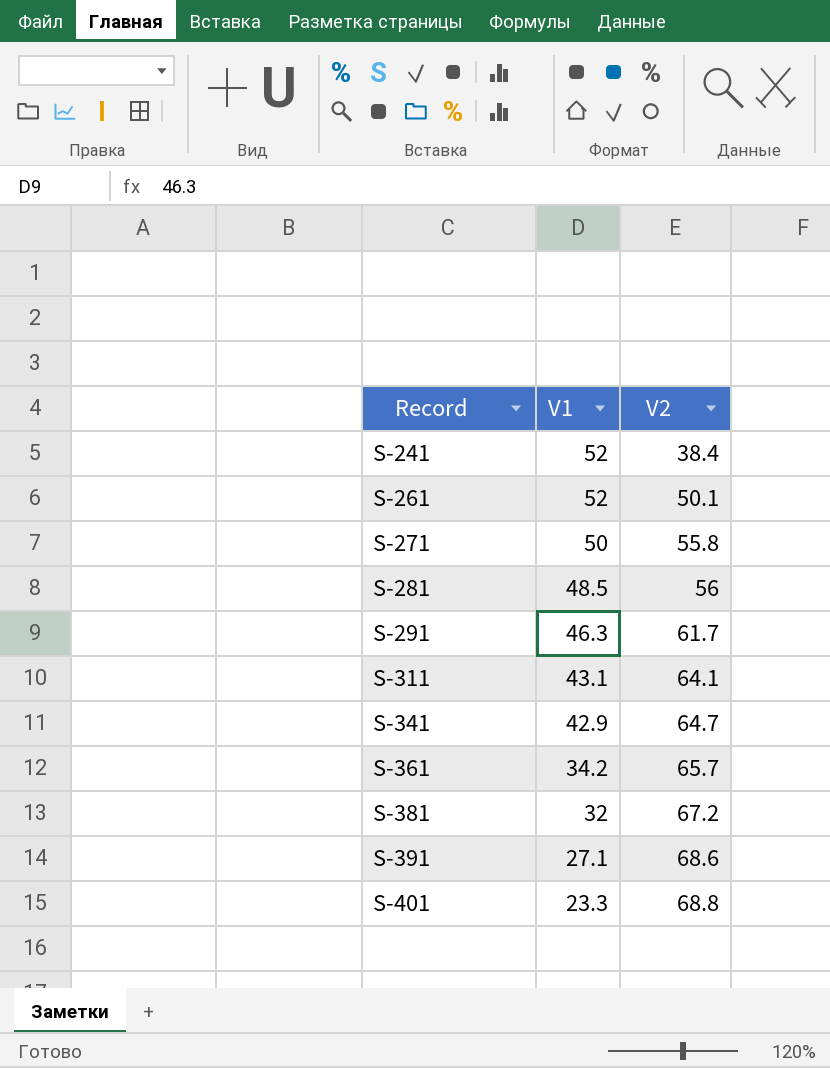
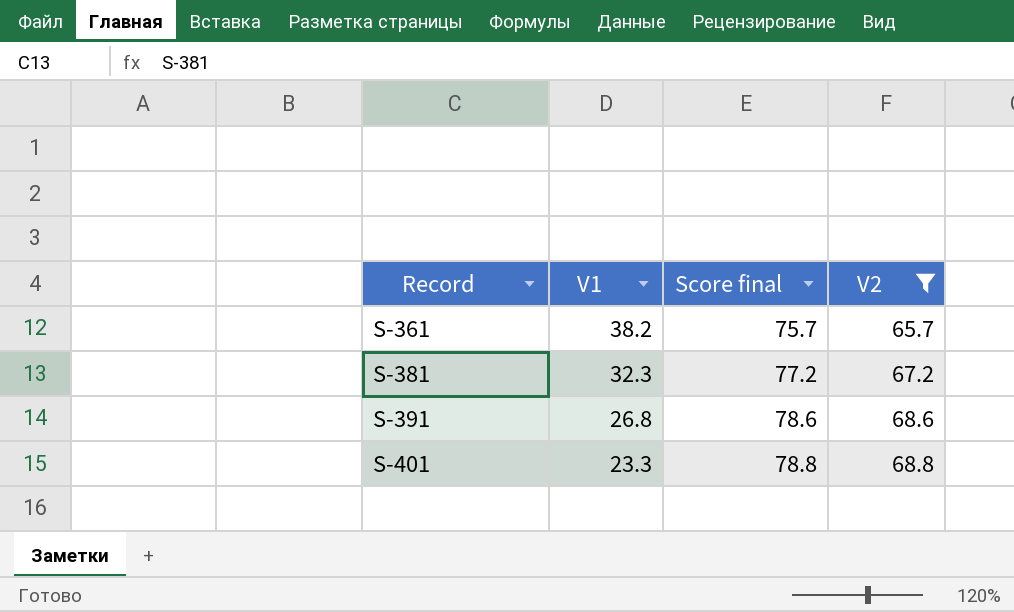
filter: none -> V2 >= 65.7
column Score final | formula: none -> [V2] + 10
S-361 | V1: 34.2 -> 38.2
S-381 | V1: 32 -> 32.3
S-391 | V1: 27.1 -> 26.8

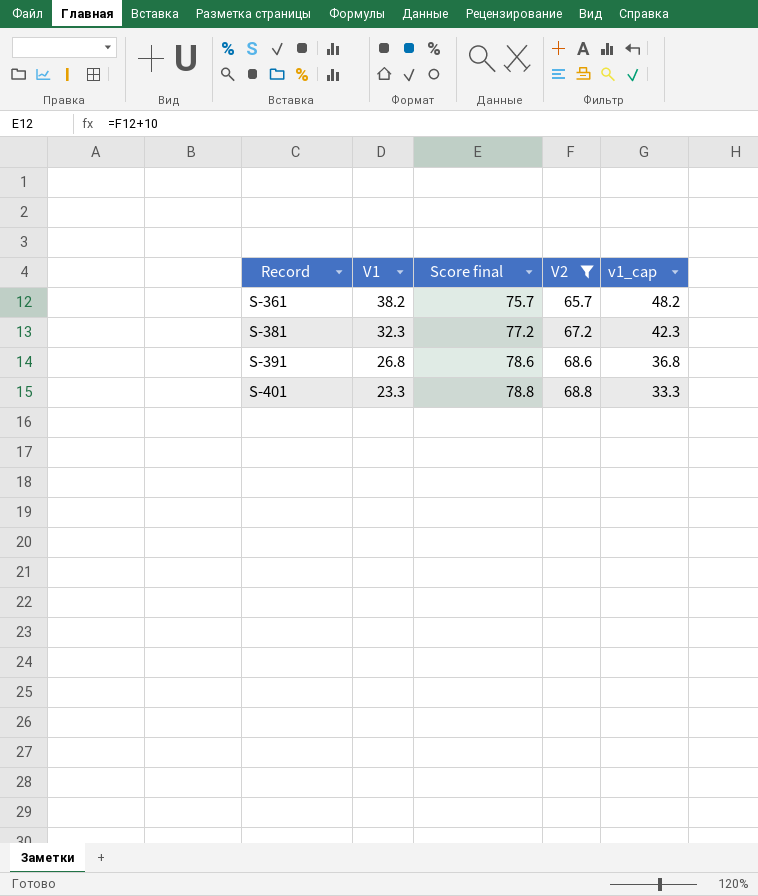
column v1_cap | formula: none -> [V1] + 10

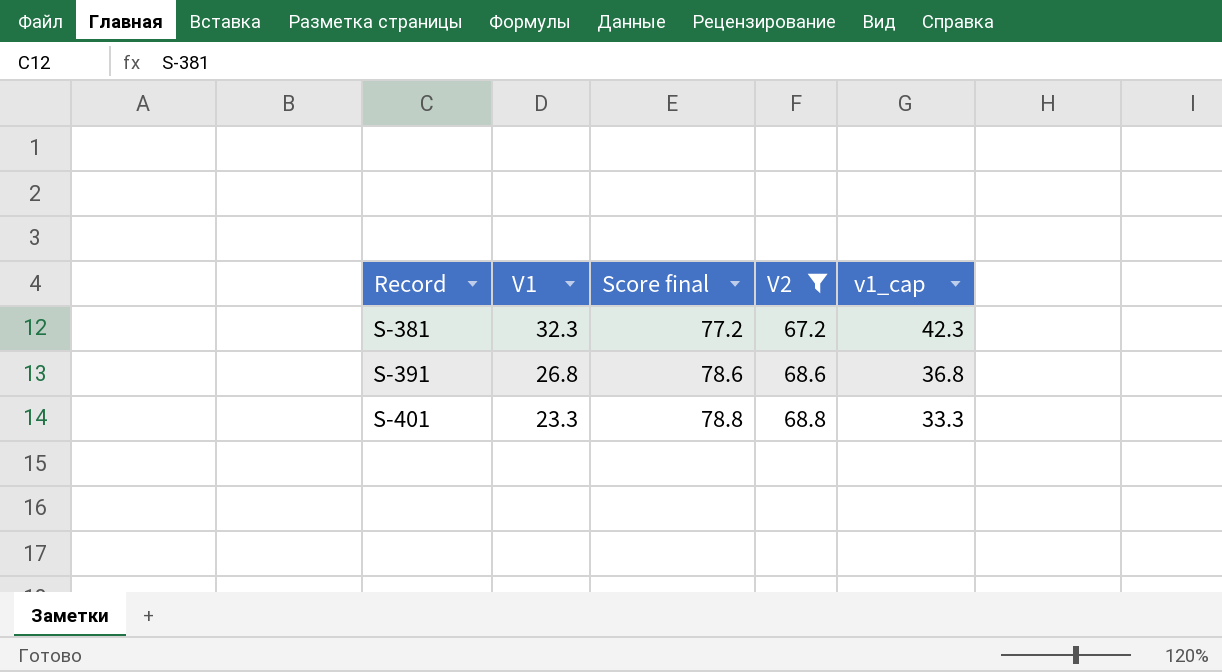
row S-361: 38.2 | 75.7 | 65.7 | 48.2 -> none

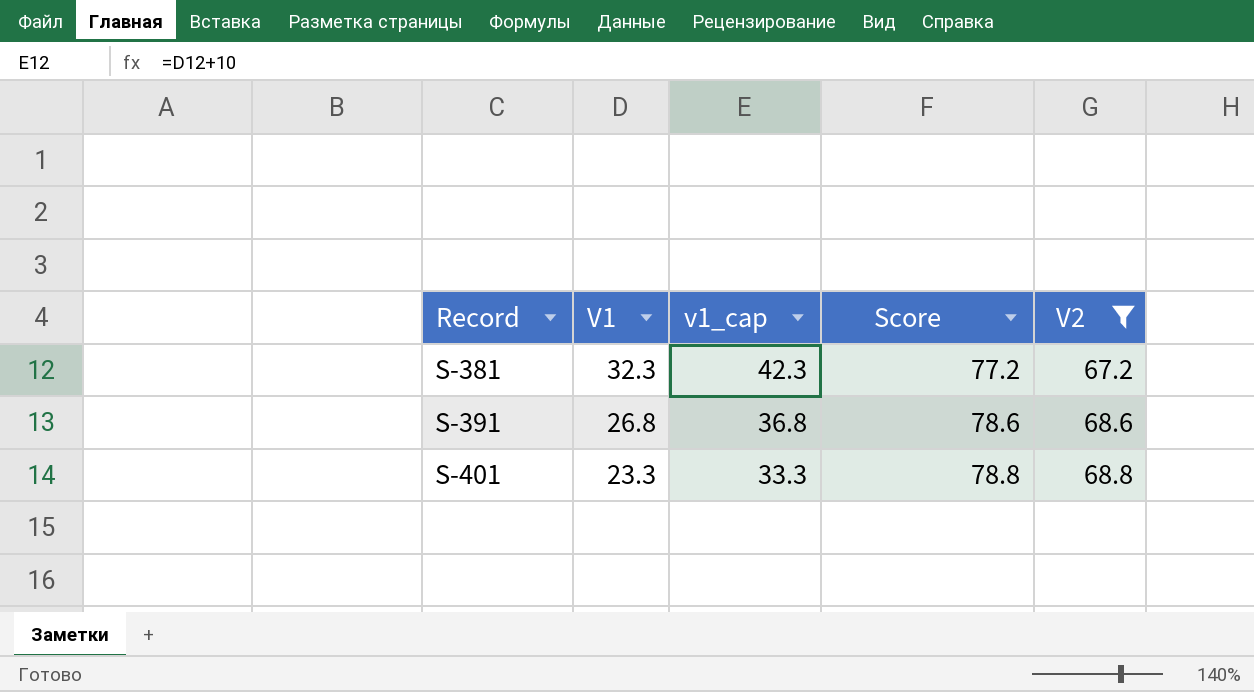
column v1_cap | position: 5 -> 3
column name: Score final -> Score

